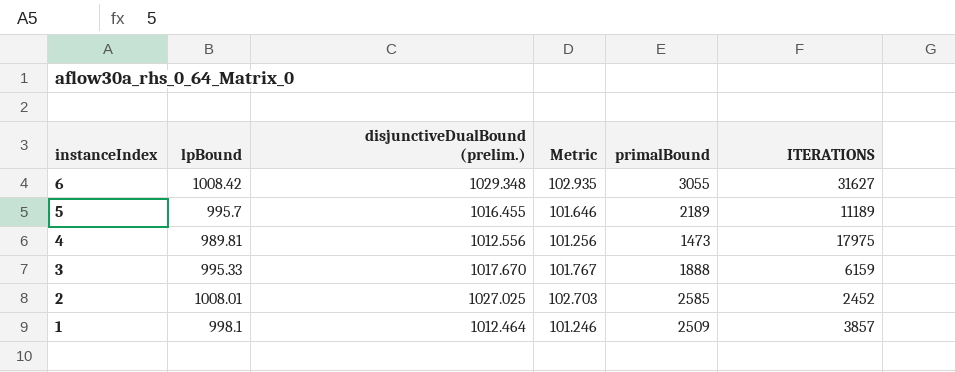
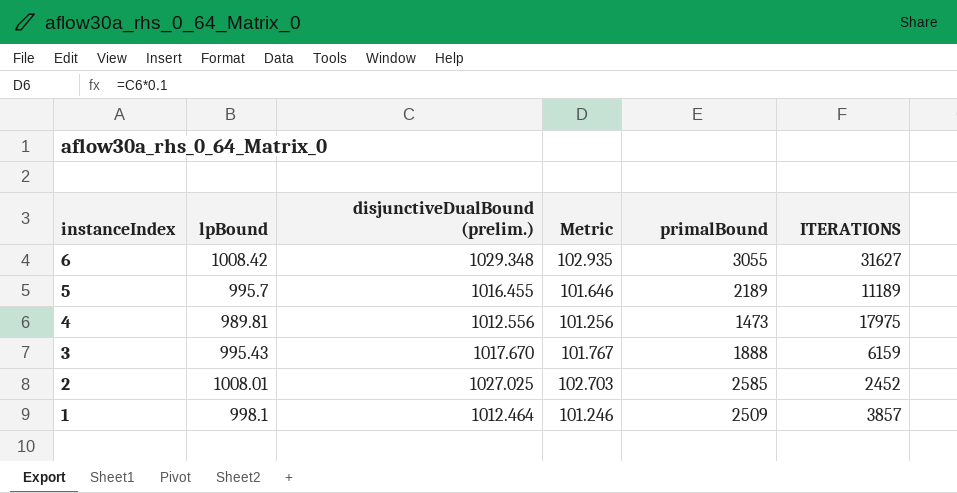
3 | lpBound: 995.33 -> 995.43

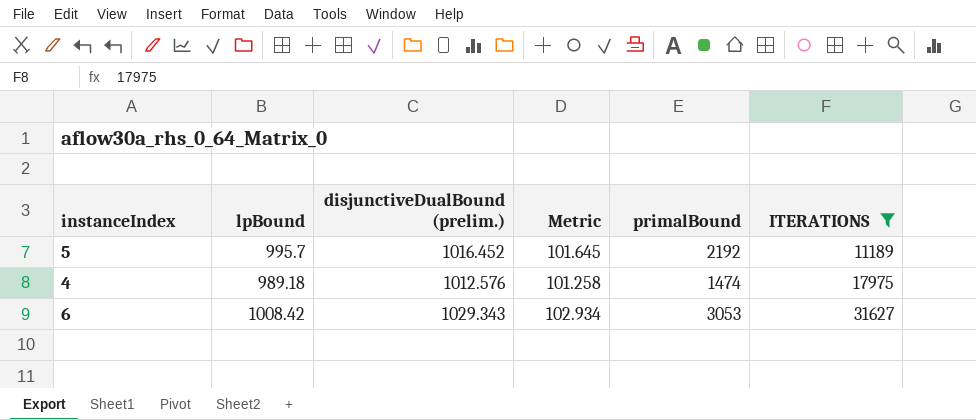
filter: none -> ITERATIONS >= 11189
row order: instanceIndex descending -> ITERATIONS ascending
5 | disjunctiveDualBound (prelim.): 1016.455 -> 1016.452
5 | Metric: 101.646 -> 101.645
5 | primalBound: 2189 -> 2192
4 | lpBound: 989.81 -> 989.18
4 | disjunctiveDualBound (prelim.): 1012.556 -> 1012.576
4 | Metric: 101.256 -> 101.258
4 | primalBound: 1473 -> 1474
6 | disjunctiveDualBound (prelim.): 1029.348 -> 1029.343
6 | Metric: 102.935 -> 102.934
6 | primalBound: 3055 -> 3053

